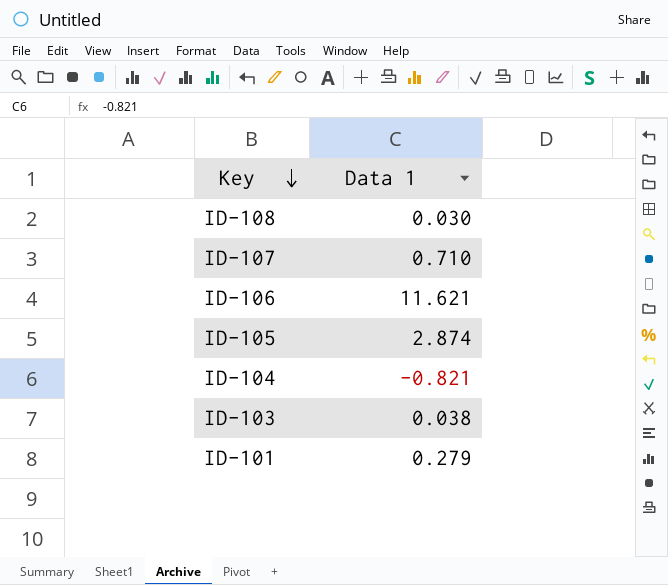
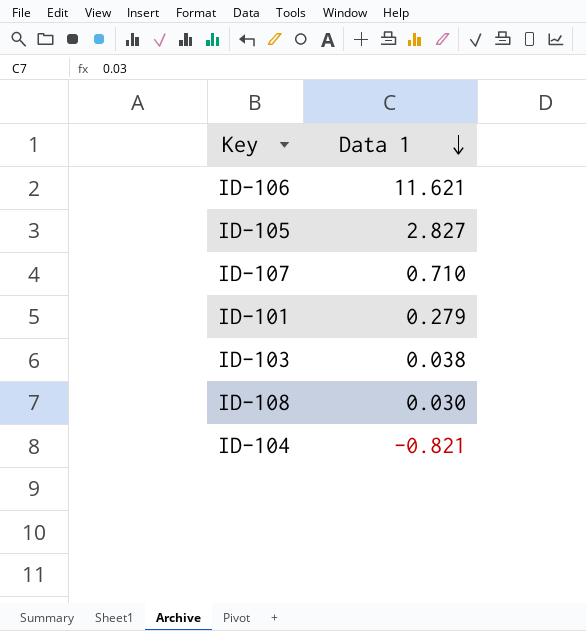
row order: Key descending -> Data 1 descending
ID-105 | Data 1: 2.874 -> 2.827

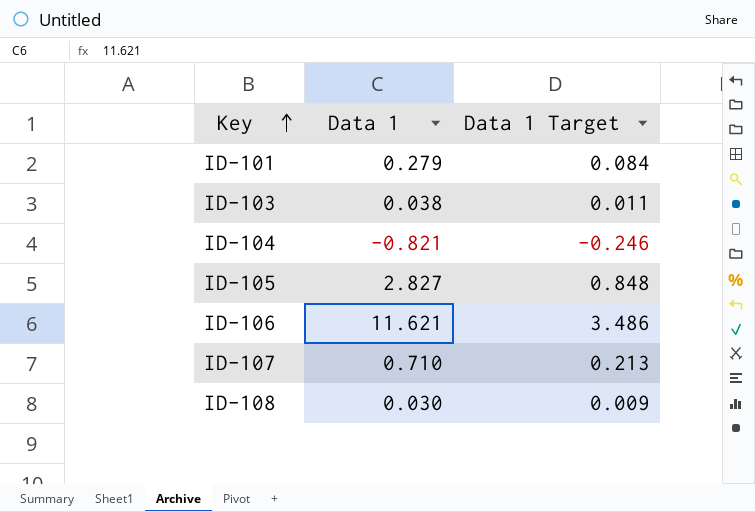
row order: Data 1 descending -> Key ascending
column Data 1 Target | formula: none -> [Data 1] * 0.3

